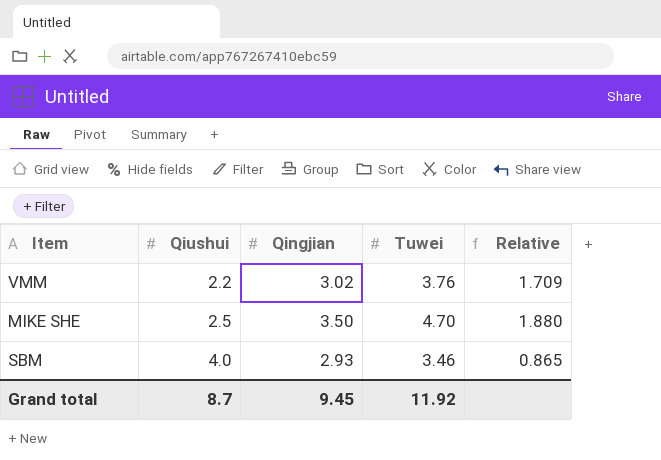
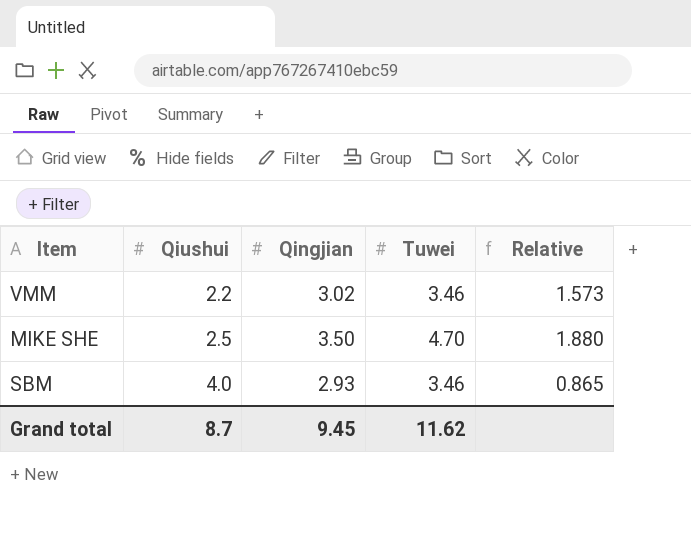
VMM | Tuwei: 3.76 -> 3.46
VMM | Relative: 1.709 -> 1.573
Grand total | Tuwei: 11.92 -> 11.62

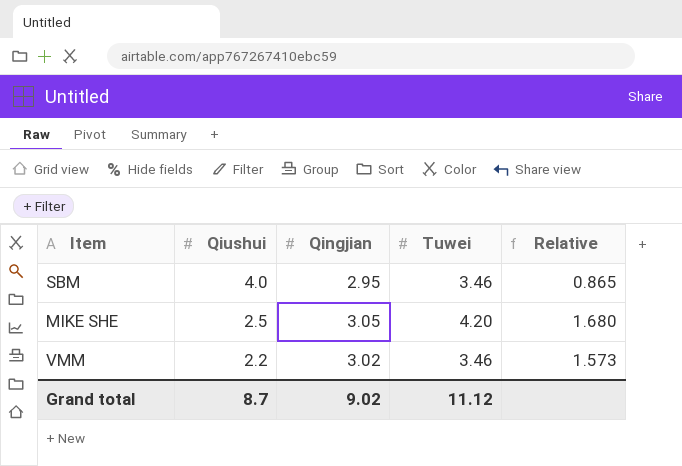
row order: Qiushui ascending -> Qiushui descending
SBM | Qingjian: 2.93 -> 2.95
MIKE SHE | Qingjian: 3.50 -> 3.05
MIKE SHE | Tuwei: 4.70 -> 4.20
MIKE SHE | Relative: 1.880 -> 1.680
Grand total | Qingjian: 9.45 -> 9.02
Grand total | Tuwei: 11.62 -> 11.12

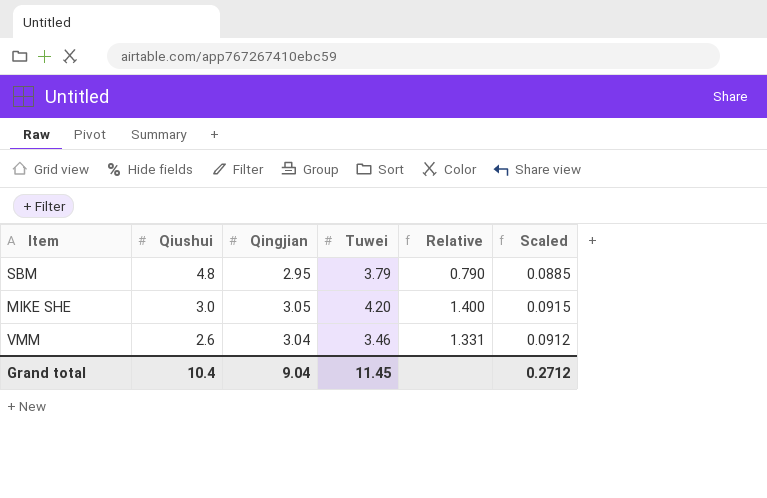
column Scaled | formula: none -> [Qingjian] * 0.03
SBM | Qiushui: 4.0 -> 4.8
SBM | Tuwei: 3.46 -> 3.79
SBM | Relative: 0.865 -> 0.790
MIKE SHE | Qiushui: 2.5 -> 3.0
MIKE SHE | Relative: 1.680 -> 1.400
VMM | Qiushui: 2.2 -> 2.6
VMM | Qingjian: 3.02 -> 3.04
VMM | Relative: 1.573 -> 1.331
Grand total | Qiushui: 8.7 -> 10.4
Grand total | Qingjian: 9.02 -> 9.04
Grand total | Tuwei: 11.12 -> 11.45

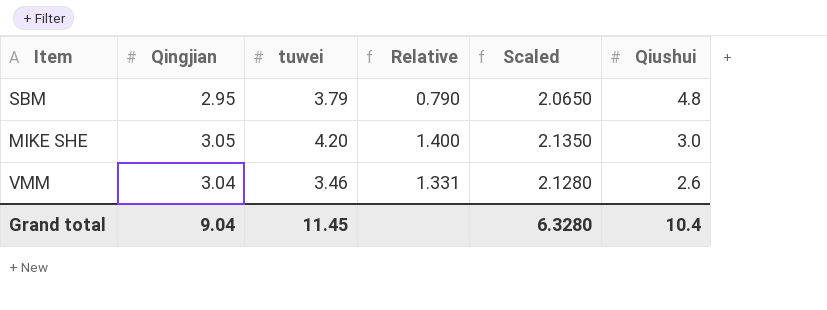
column name: Tuwei -> tuwei
column Scaled | formula: [Qingjian] * 0.03 -> [Qingjian] * 0.7
column Qiushui | position: 2 -> 6
Grand total | Scaled: 0.2712 -> 6.3280

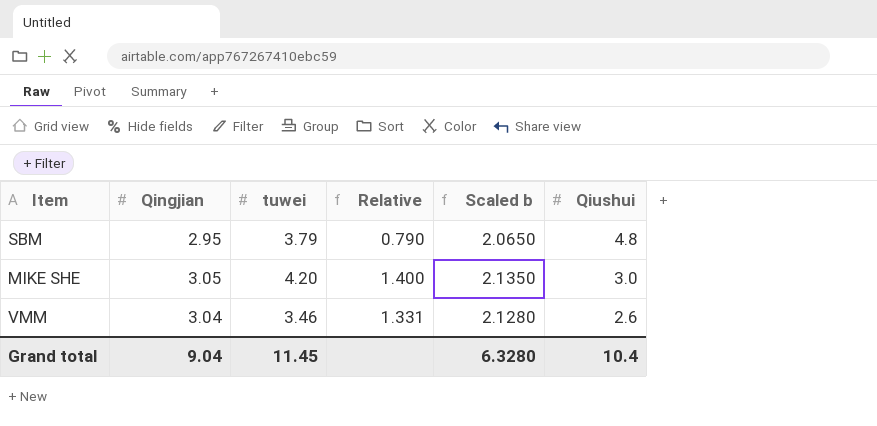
column name: Scaled -> Scaled b

